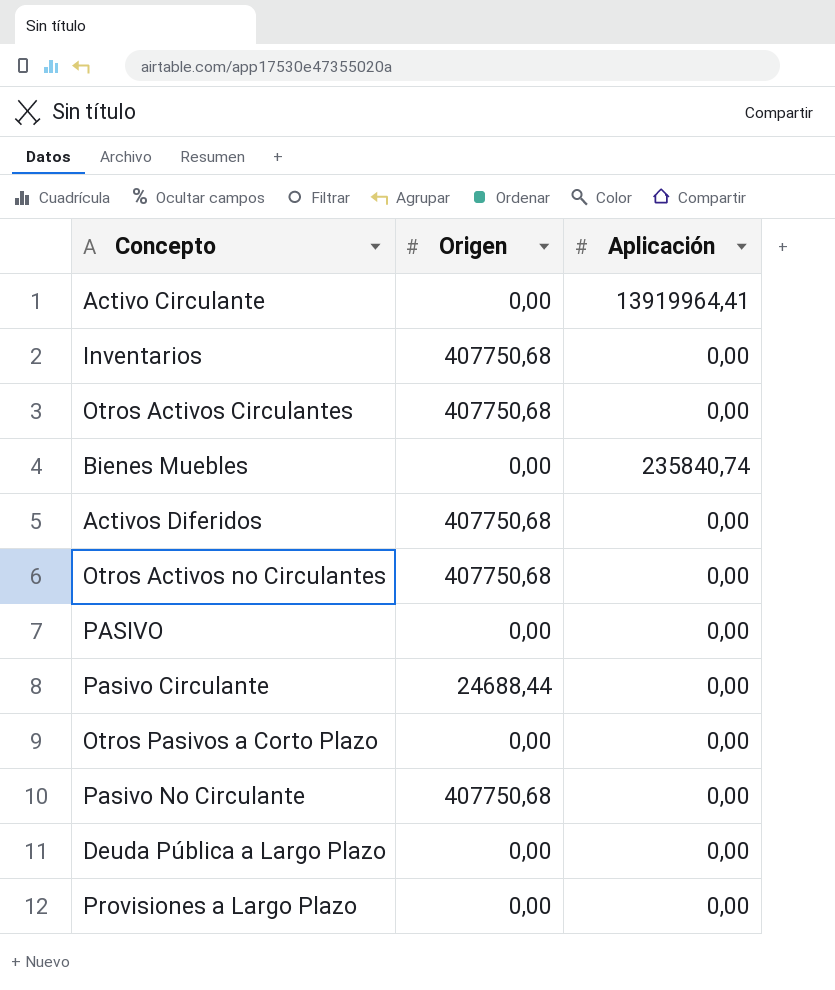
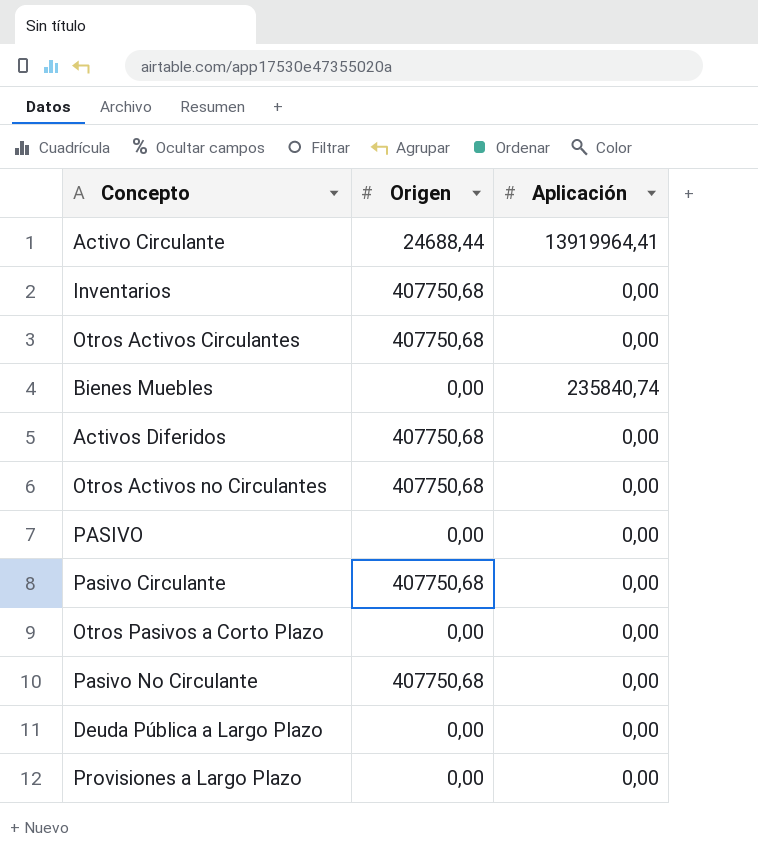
Activo Circulante | Origen: 0,00 -> 24688,44
Pasivo Circulante | Origen: 24688,44 -> 407750,68

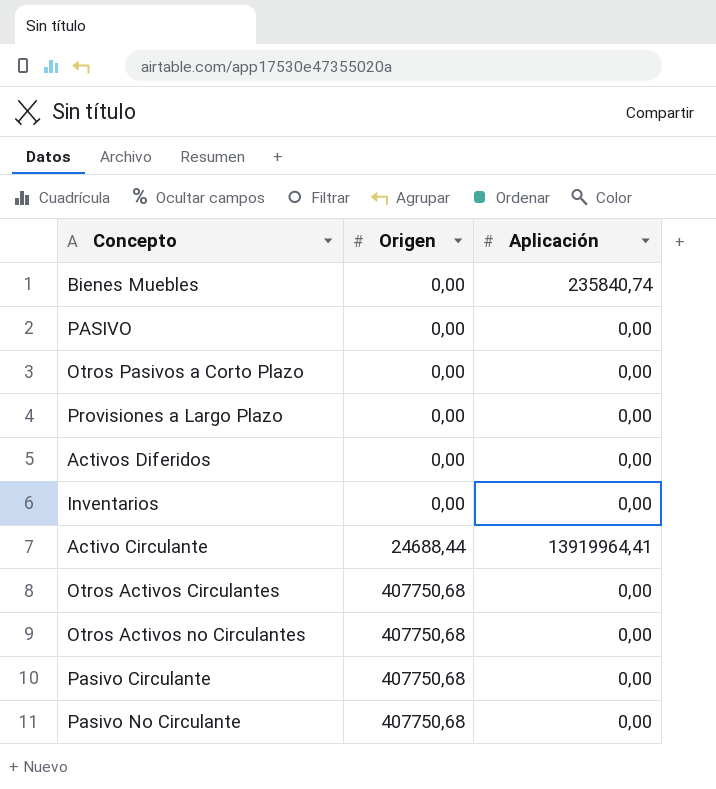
row order: none -> Origen ascending
row Deuda Pública a Largo Plazo: 0,00 | 0,00 -> none
Activos Diferidos | Origen: 407750,68 -> 0,00
Inventarios | Origen: 407750,68 -> 0,00

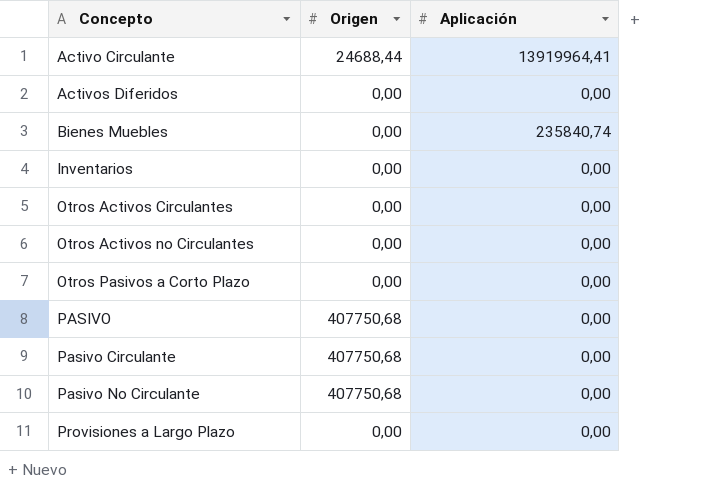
row order: Origen ascending -> Concepto ascending
Otros Activos Circulantes | Origen: 407750,68 -> 0,00
Otros Activos no Circulantes | Origen: 407750,68 -> 0,00
PASIVO | Origen: 0,00 -> 407750,68

